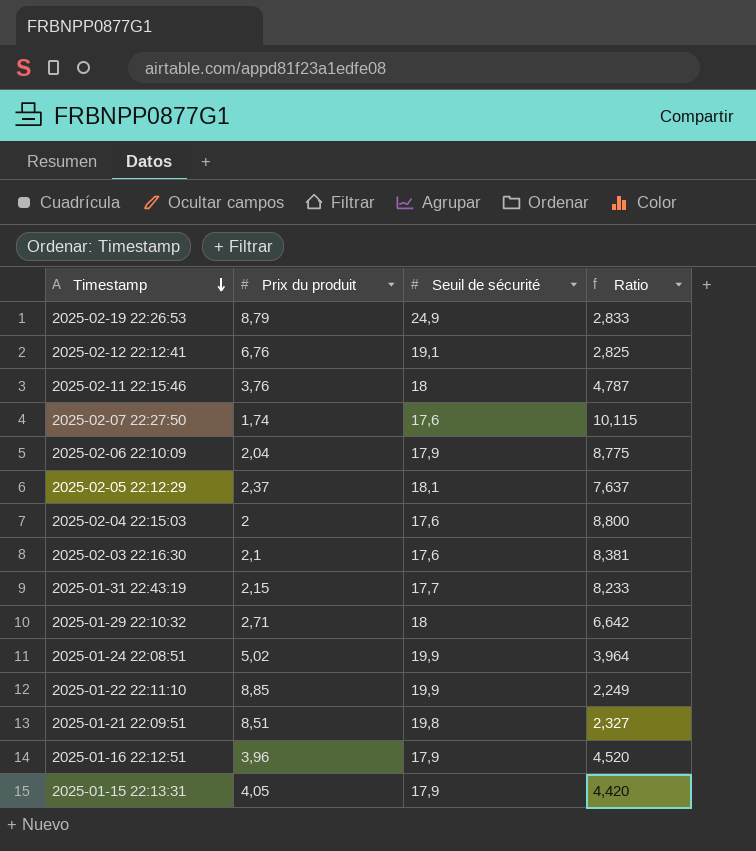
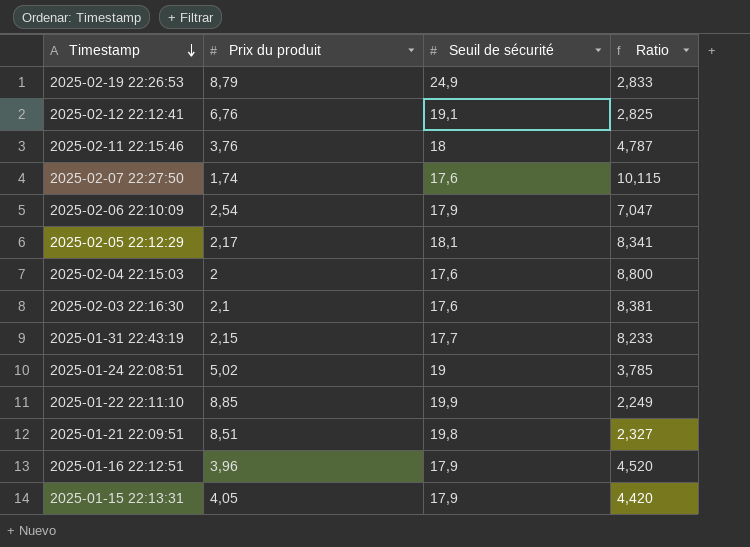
row 2025-01-29 22:10:32: 2,71 | 18 | 6,642 -> none
2025-02-06 22:10:09 | Prix du produit: 2,04 -> 2,54
2025-02-06 22:10:09 | Ratio: 8,775 -> 7,047
2025-02-05 22:12:29 | Prix du produit: 2,37 -> 2,17
2025-02-05 22:12:29 | Ratio: 7,637 -> 8,341
2025-01-24 22:08:51 | Seuil de sécurité: 19,9 -> 19
2025-01-24 22:08:51 | Ratio: 3,964 -> 3,785

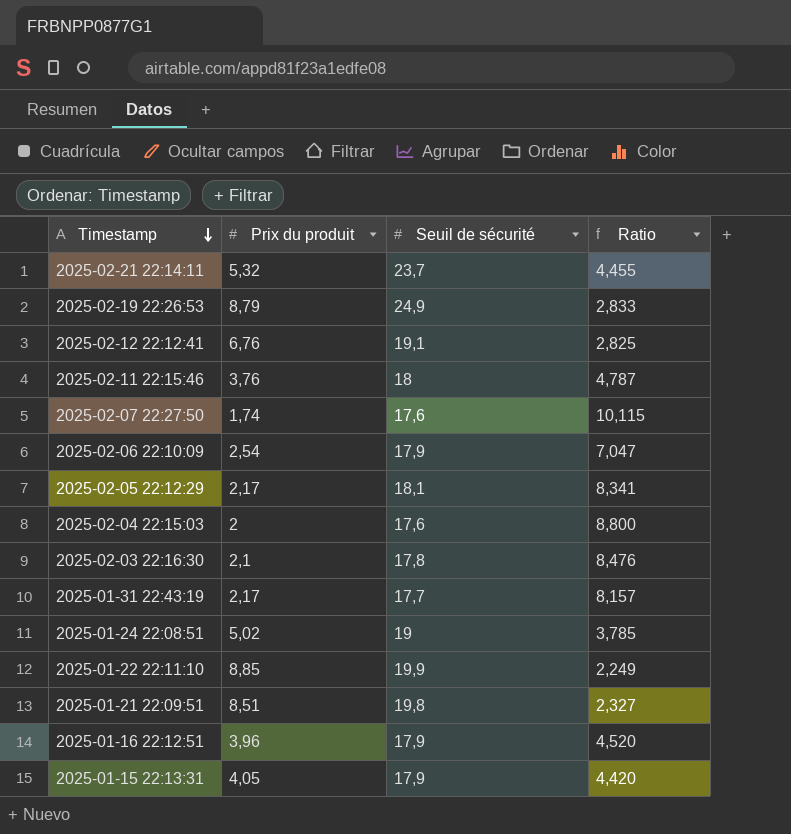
row 2025-02-21 22:14:11: none -> 5,32 | 23,7 | 4,455
2025-02-03 22:16:30 | Seuil de sécurité: 17,6 -> 17,8
2025-02-03 22:16:30 | Ratio: 8,381 -> 8,476
2025-01-31 22:43:19 | Prix du produit: 2,15 -> 2,17
2025-01-31 22:43:19 | Ratio: 8,233 -> 8,157

